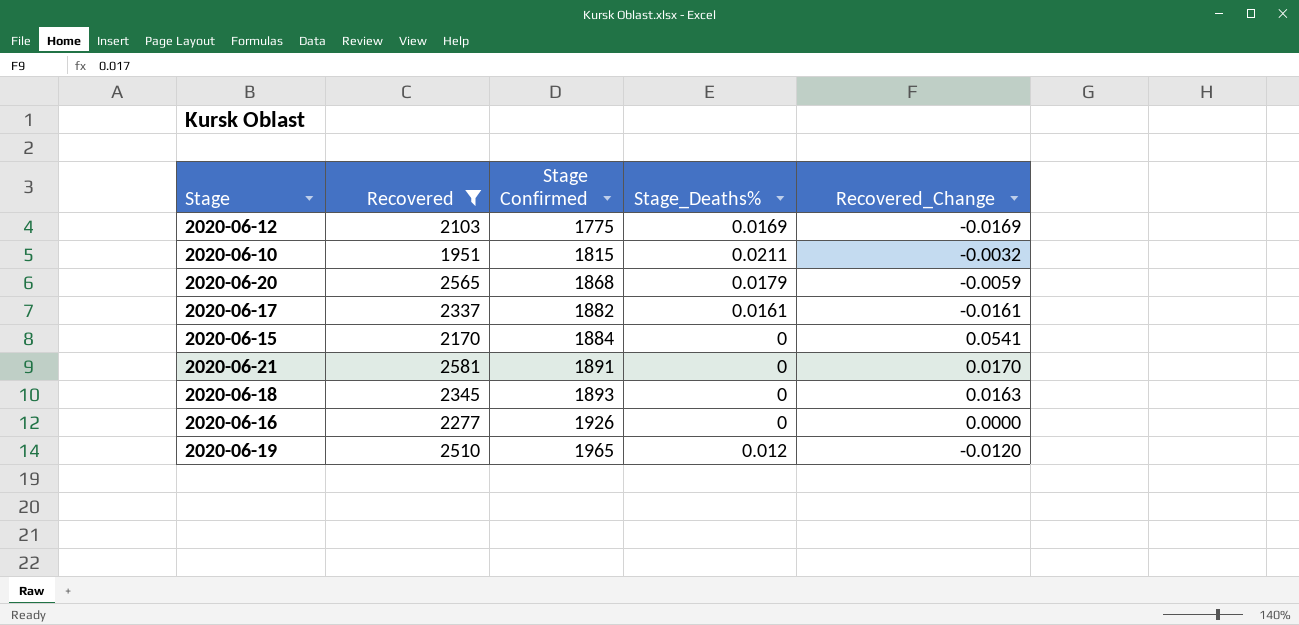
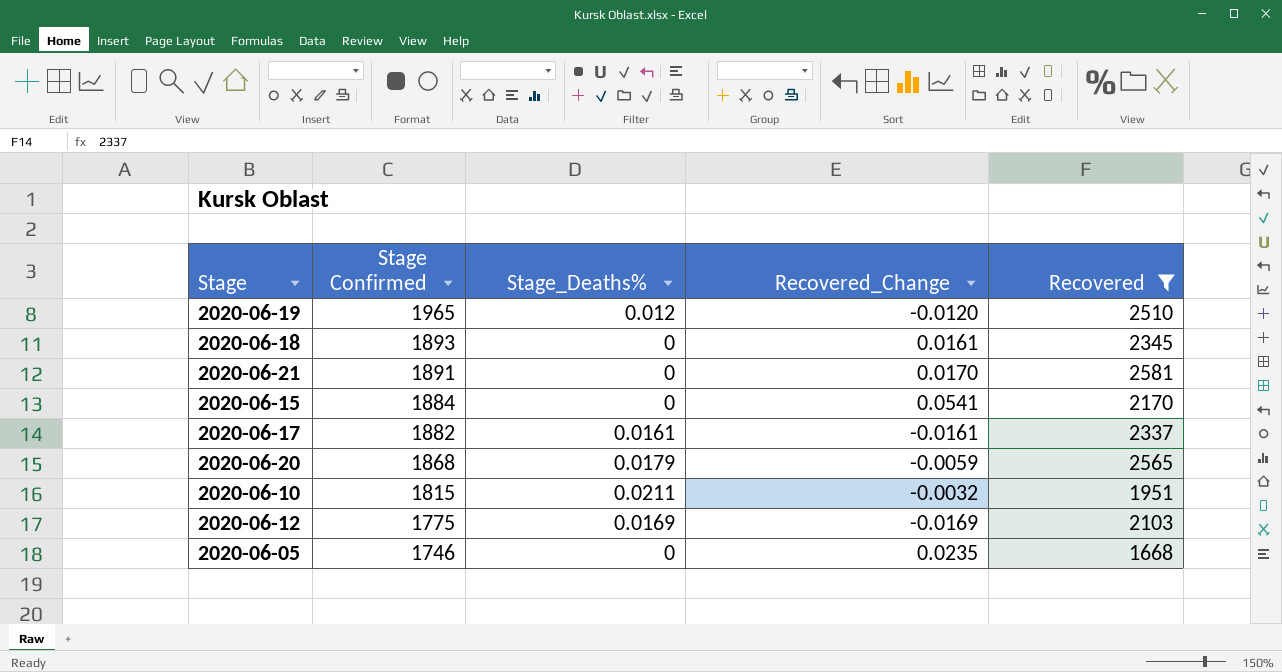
row order: Stage Confirmed ascending -> Stage Confirmed descending
column Recovered | position: 2 -> 5
row 2020-06-16: 2277 | 1926 | 0 | 0.0000 -> none
2020-06-18 | Recovered_Change: 0.0163 -> 0.0161
row 2020-06-05: none -> 1746 | 0 | 0.0235 | 1668

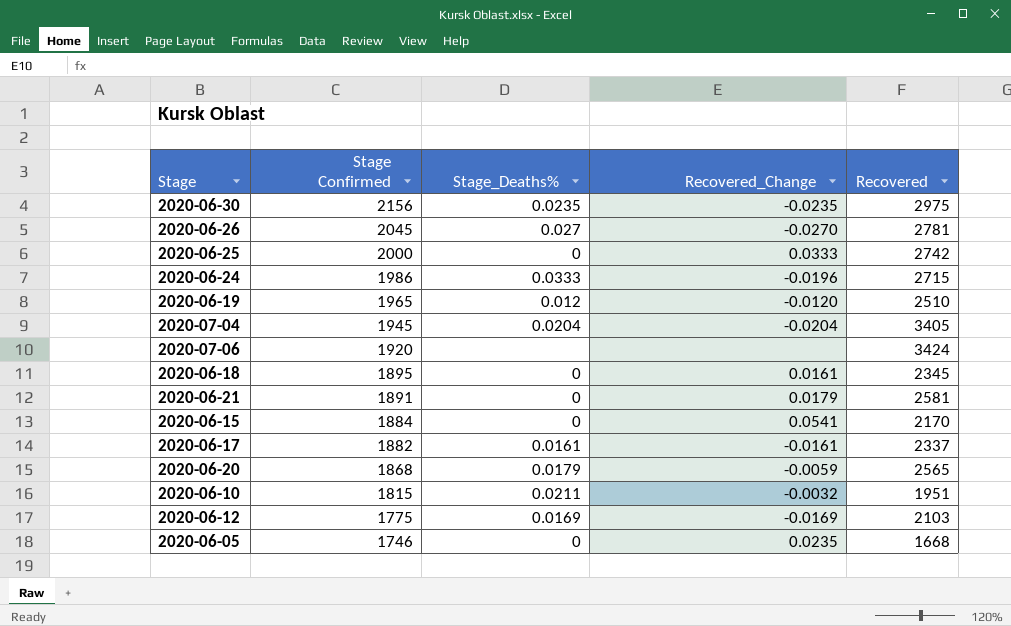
filter: Recovered <= 2581 -> none
2020-06-18 | Stage Confirmed: 1893 -> 1895
2020-06-21 | Recovered_Change: 0.0170 -> 0.0179

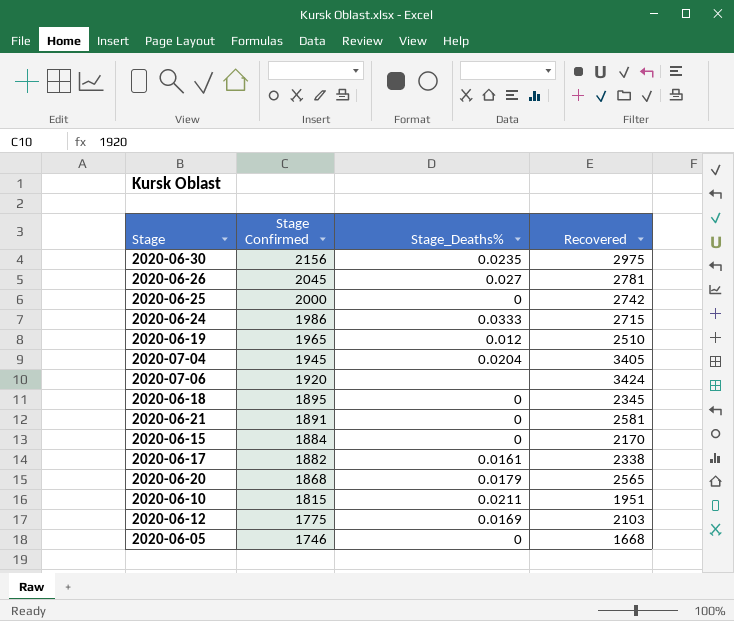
column Recovered_Change | position: 4 -> none
2020-06-17 | Recovered: 2337 -> 2338

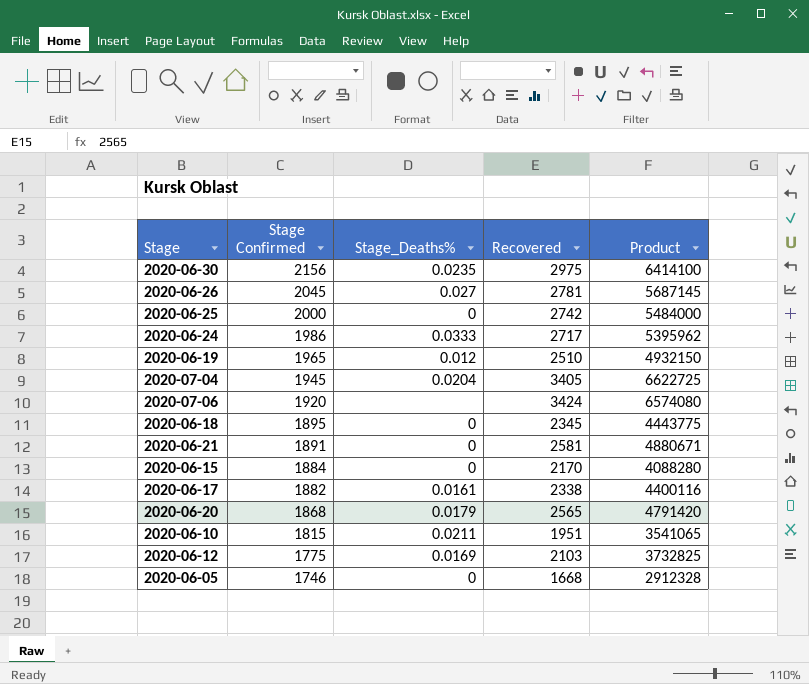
column Product | formula: none -> [Stage Confirmed] * [Recovered]
2020-06-24 | Recovered: 2715 -> 2717

